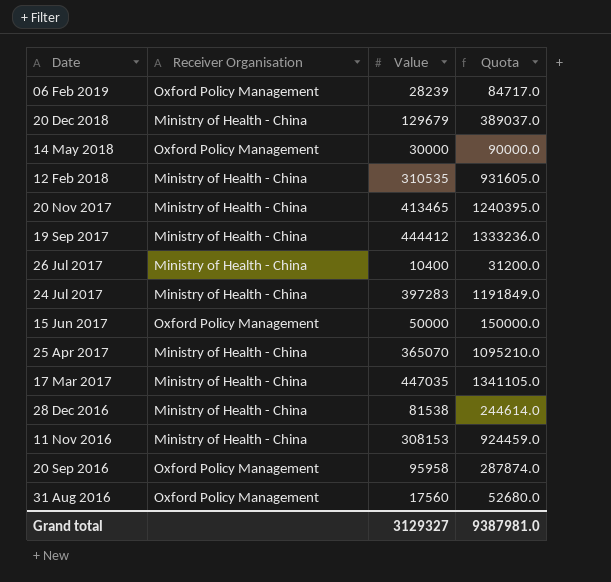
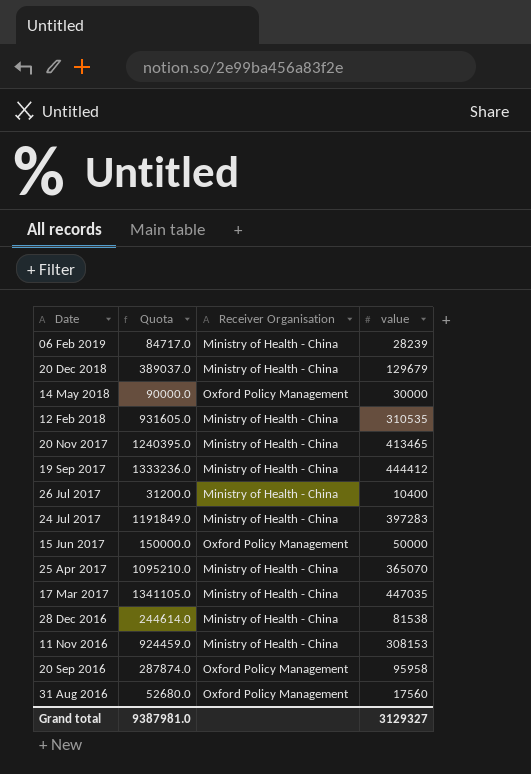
column Quota | position: 4 -> 2
column name: Value -> value
06 Feb 2019 | Receiver Organisation: Oxford Policy Management -> Ministry of Health - China

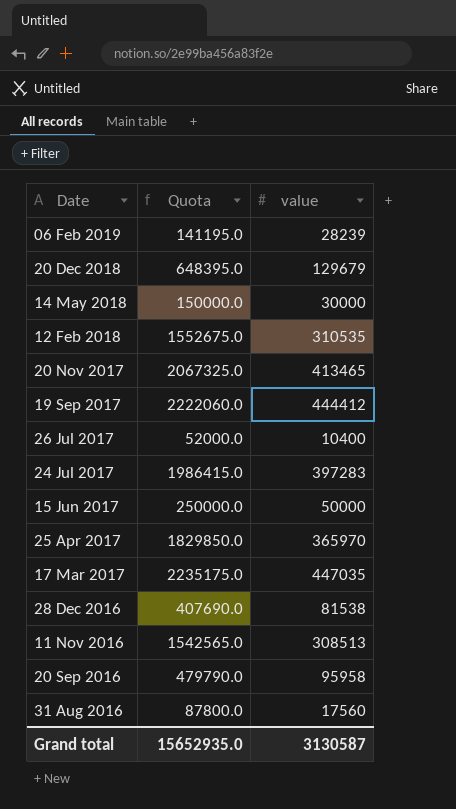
column Receiver Organisation | position: 3 -> none
column Quota | formula: [value] * 3 -> [value] * 5
25 Apr 2017 | value: 365070 -> 365970
11 Nov 2016 | value: 308153 -> 308513
Grand total | Quota: 9387981.0 -> 15652935.0
Grand total | value: 3129327 -> 3130587

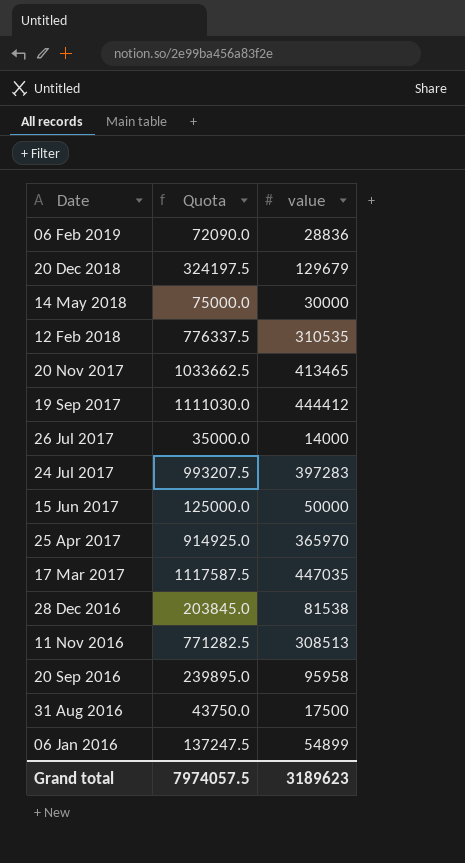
column Quota | formula: [value] * 5 -> [value] * 2.5
06 Feb 2019 | value: 28239 -> 28836
26 Jul 2017 | value: 10400 -> 14000
31 Aug 2016 | value: 17560 -> 17500
row 06 Jan 2016: none -> 137247.5 | 54899
Grand total | Quota: 15652935.0 -> 7974057.5
Grand total | value: 3130587 -> 3189623

